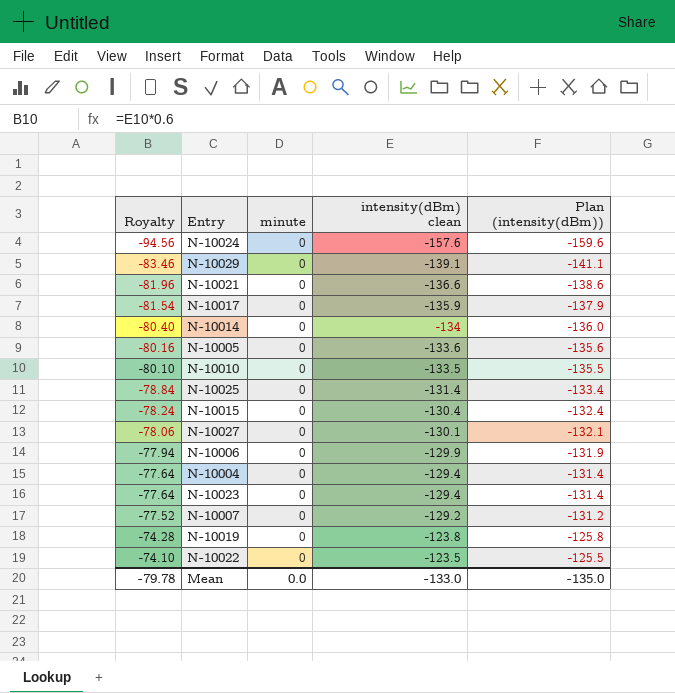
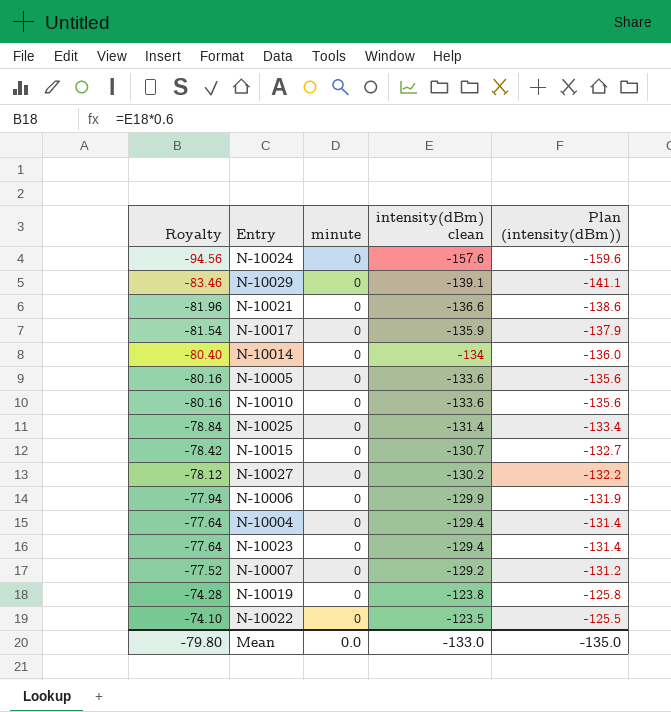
N-10010 | Royalty: -80.10 -> -80.16
N-10010 | intensity(dBm) clean: -133.5 -> -133.6
N-10010 | Plan (intensity(dBm)): -135.5 -> -135.6
N-10015 | Royalty: -78.24 -> -78.42
N-10015 | intensity(dBm) clean: -130.4 -> -130.7
N-10015 | Plan (intensity(dBm)): -132.4 -> -132.7
N-10027 | Royalty: -78.06 -> -78.12
N-10027 | intensity(dBm) clean: -130.1 -> -130.2
N-10027 | Plan (intensity(dBm)): -132.1 -> -132.2
Mean | Royalty: -79.78 -> -79.80

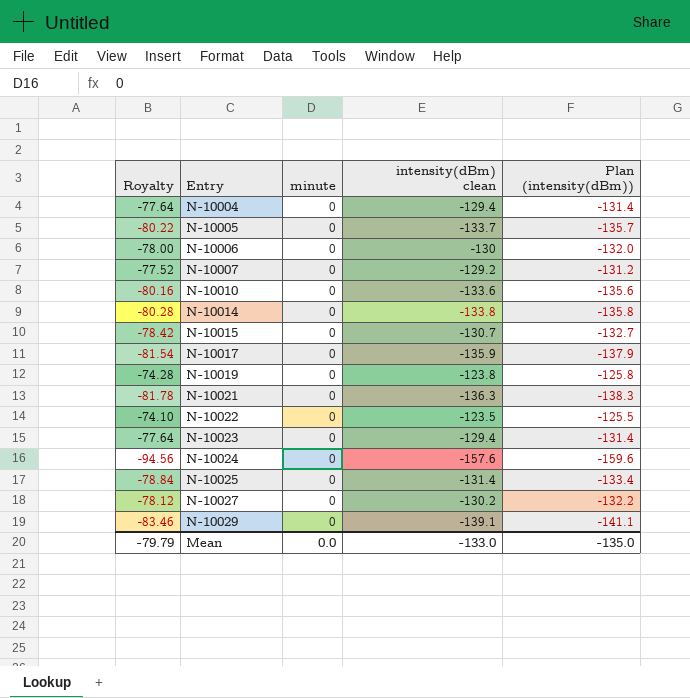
row order: Royalty ascending -> Entry ascending
N-10005 | Royalty: -80.16 -> -80.22
N-10005 | intensity(dBm) clean: -133.6 -> -133.7
N-10005 | Plan (intensity(dBm)): -135.6 -> -135.7
N-10006 | Royalty: -77.94 -> -78.00
N-10006 | intensity(dBm) clean: -129.9 -> -130
N-10006 | Plan (intensity(dBm)): -131.9 -> -132.0
N-10014 | Royalty: -80.40 -> -80.28
N-10014 | intensity(dBm) clean: -134 -> -133.8
N-10014 | Plan (intensity(dBm)): -136.0 -> -135.8
N-10021 | Royalty: -81.96 -> -81.78
N-10021 | intensity(dBm) clean: -136.6 -> -136.3
N-10021 | Plan (intensity(dBm)): -138.6 -> -138.3
Mean | Royalty: -79.80 -> -79.79

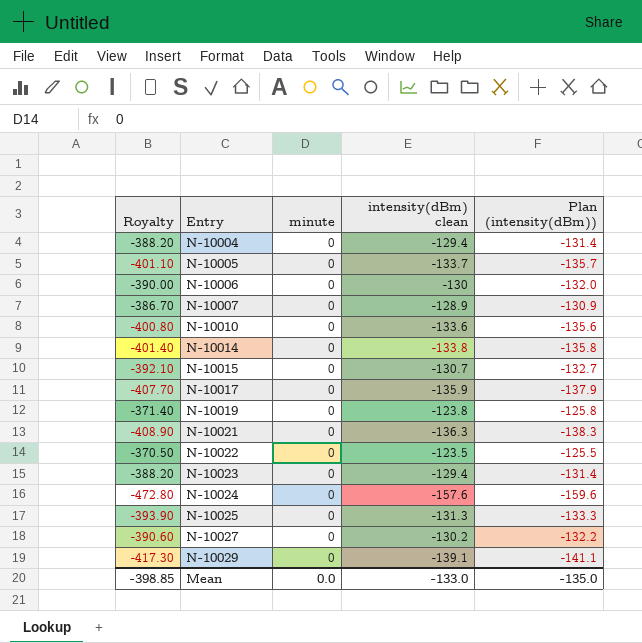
column Royalty | formula: [intensity(dBm) clean] * 0.6 -> [intensity(dBm) clean] * 3
N-10007 | intensity(dBm) clean: -129.2 -> -128.9
N-10007 | Plan (intensity(dBm)): -131.2 -> -130.9
N-10025 | intensity(dBm) clean: -131.4 -> -131.3
N-10025 | Plan (intensity(dBm)): -133.4 -> -133.3
Mean | Royalty: -79.79 -> -398.85

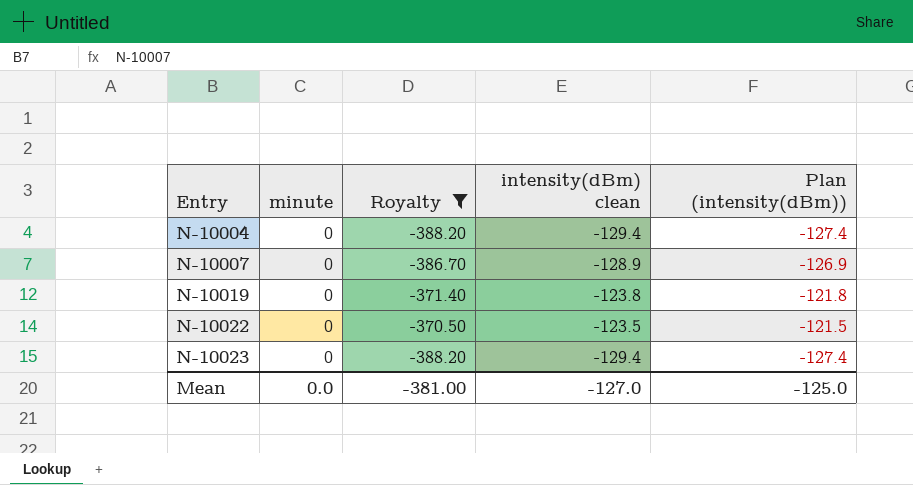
filter: none -> Royalty >= -388.20
column Royalty | position: 1 -> 3
column Plan (intensity(dBm)) | formula: [intensity(dBm) clean] - 2 -> [intensity(dBm) clean] + 2
Mean | Royalty: -398.85 -> -381.00
Mean | intensity(dBm) clean: -133.0 -> -127.0
Mean | Plan (intensity(dBm)): -135.0 -> -125.0

